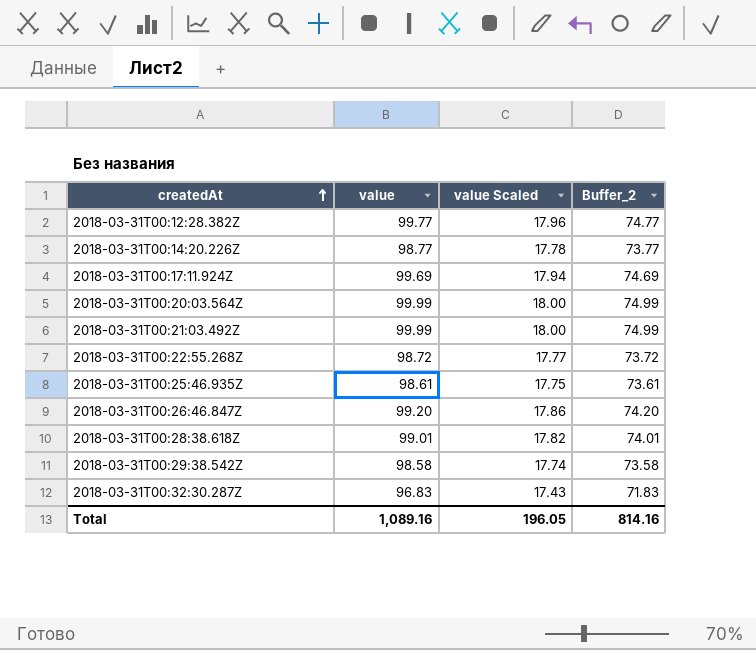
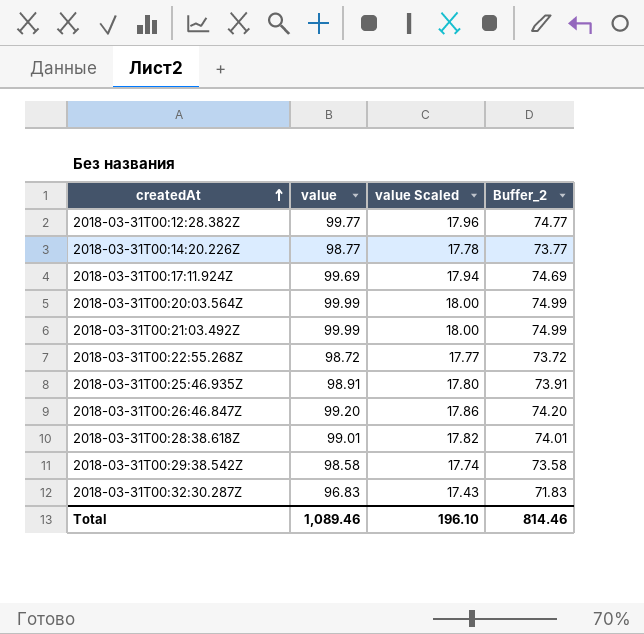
2018-03-31T00:25:46.935Z | value: 98.61 -> 98.91
2018-03-31T00:25:46.935Z | value Scaled: 17.75 -> 17.80
2018-03-31T00:25:46.935Z | Buffer_2: 73.61 -> 73.91
Total | value: 1,089.16 -> 1,089.46
Total | value Scaled: 196.05 -> 196.10
Total | Buffer_2: 814.16 -> 814.46

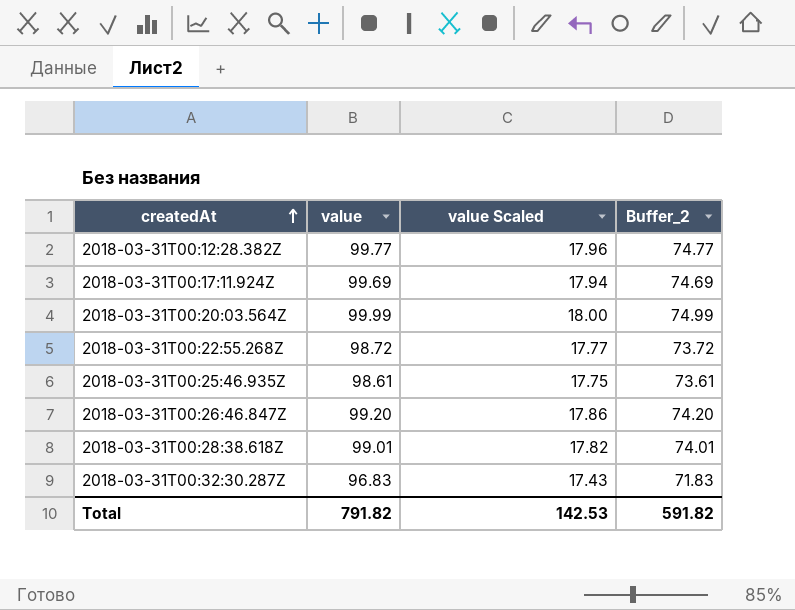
row 2018-03-31T00:14:20.226Z: 98.77 | 17.78 | 73.77 -> none
row 2018-03-31T00:21:03.492Z: 99.99 | 18.00 | 74.99 -> none
row 2018-03-31T00:29:38.542Z: 98.58 | 17.74 | 73.58 -> none
2018-03-31T00:25:46.935Z | value: 98.91 -> 98.61
2018-03-31T00:25:46.935Z | value Scaled: 17.80 -> 17.75
2018-03-31T00:25:46.935Z | Buffer_2: 73.91 -> 73.61
Total | value: 1,089.46 -> 791.82
Total | value Scaled: 196.10 -> 142.53
Total | Buffer_2: 814.46 -> 591.82

